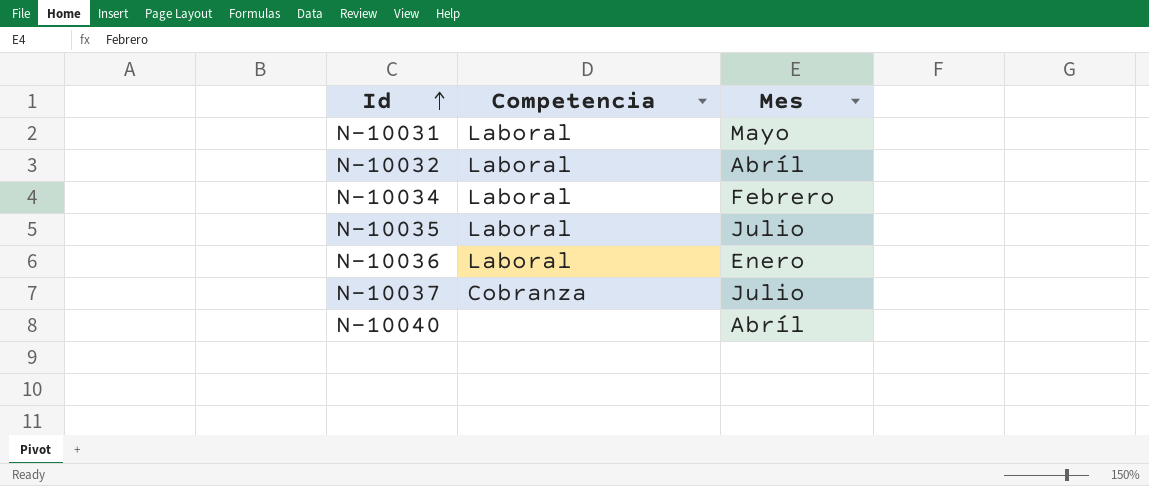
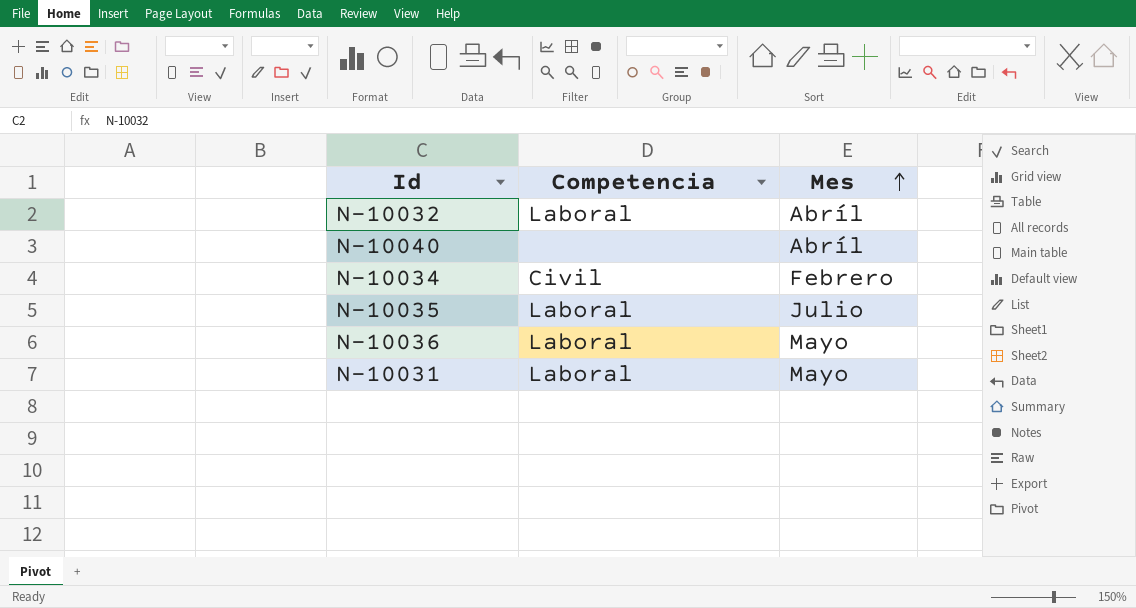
row order: Id ascending -> Mes ascending
row N-10037: Cobranza | Julio -> none
N-10034 | Competencia: Laboral -> Civil
N-10036 | Mes: Enero -> Mayo

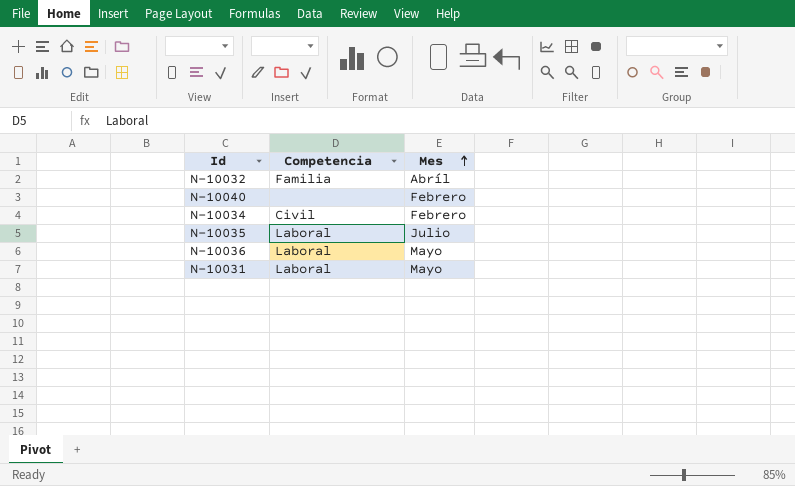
N-10032 | Competencia: Laboral -> Familia
N-10040 | Mes: Abríl -> Febrero

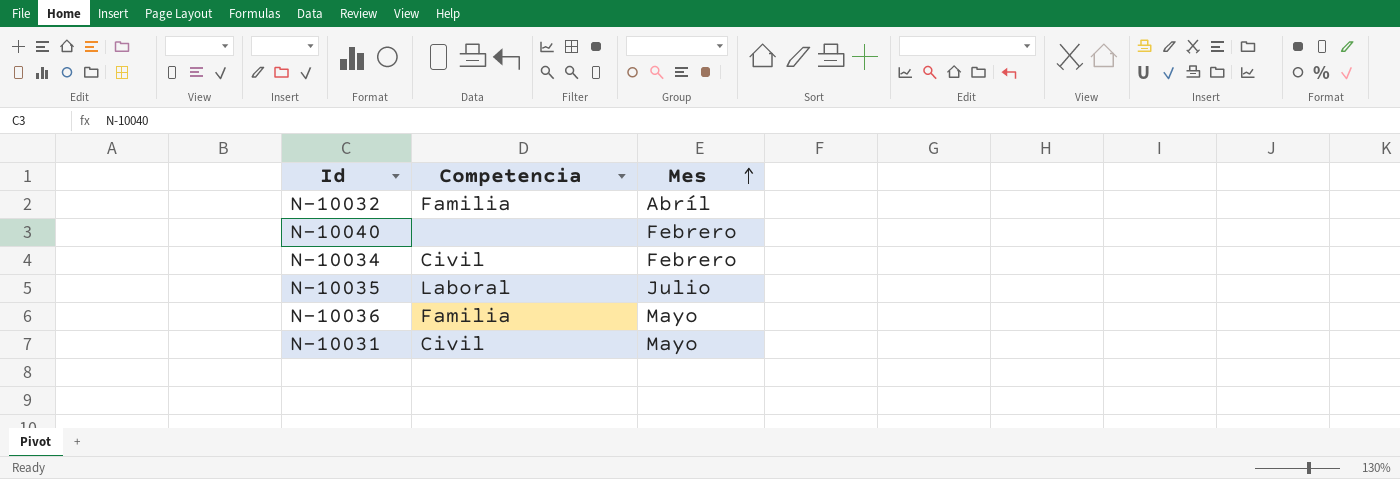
N-10036 | Competencia: Laboral -> Familia
N-10031 | Competencia: Laboral -> Civil

